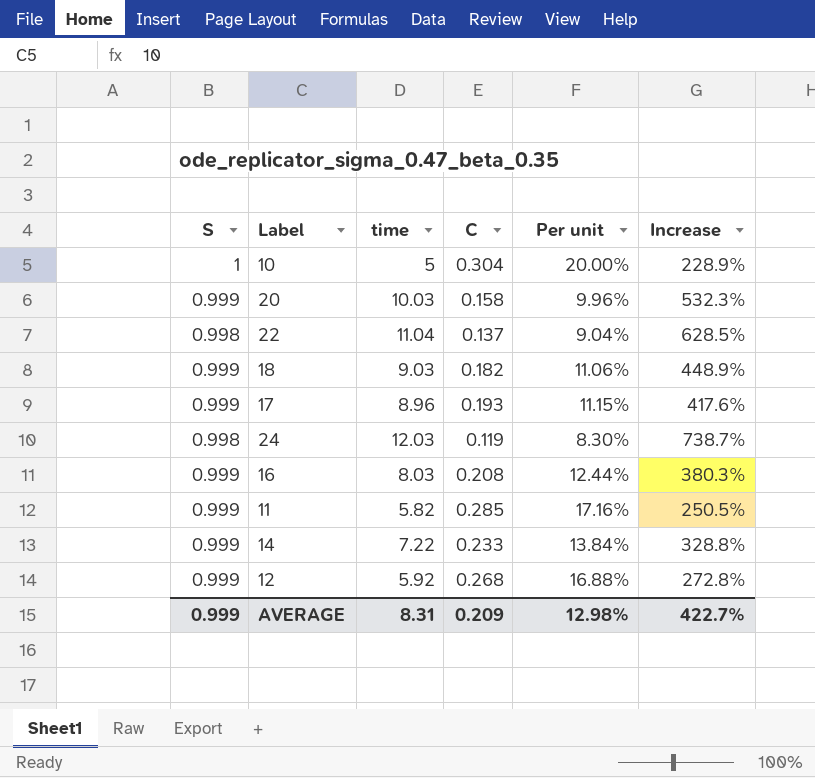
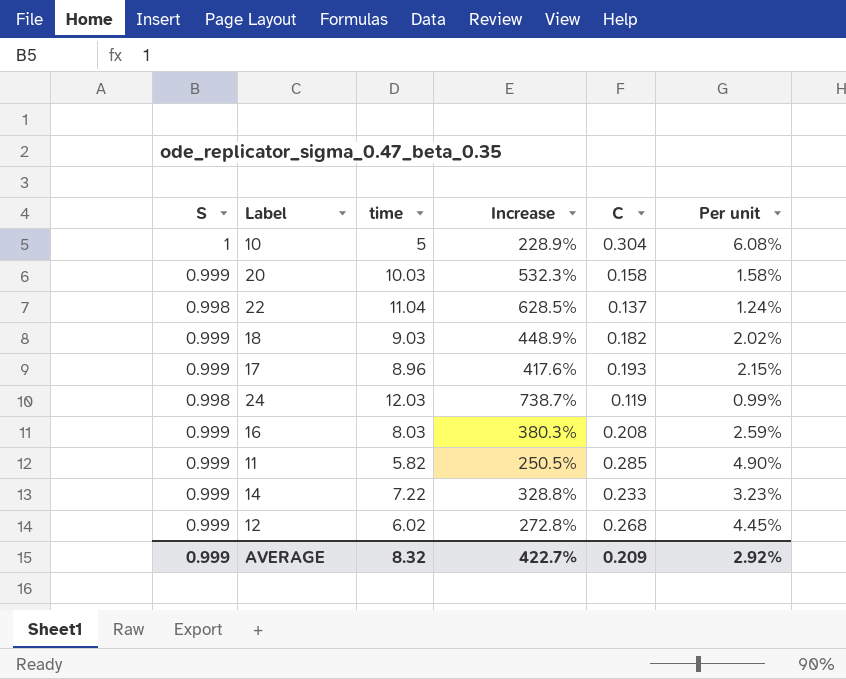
column Increase | position: 6 -> 4
column Per unit | formula: [S] / [time] -> [C] / [time]
12 | time: 5.92 -> 6.02
AVERAGE | time: 8.31 -> 8.32
AVERAGE | Per unit: 12.98% -> 2.92%

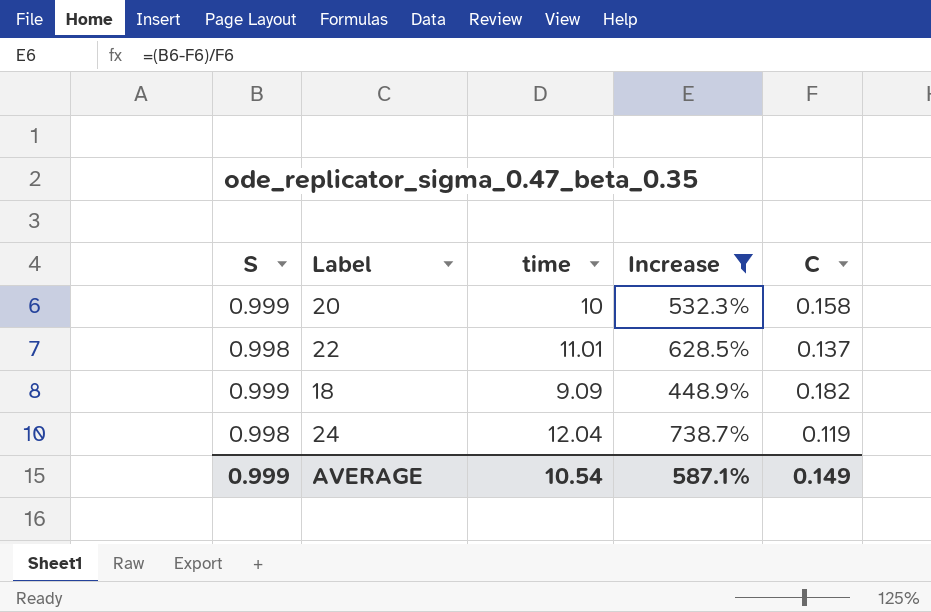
filter: none -> Increase >= 448.9%
column Per unit | formula: [C] / [time] -> none
20 | time: 10.03 -> 10
22 | time: 11.04 -> 11.01
18 | time: 9.03 -> 9.09
24 | time: 12.03 -> 12.04
AVERAGE | time: 8.32 -> 10.54
AVERAGE | Increase: 422.7% -> 587.1%
AVERAGE | C: 0.209 -> 0.149

